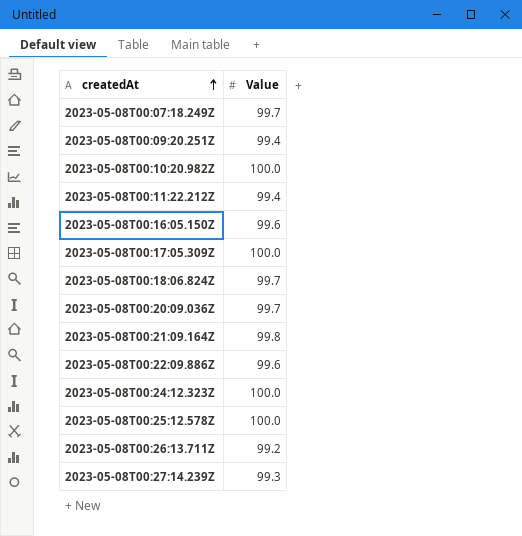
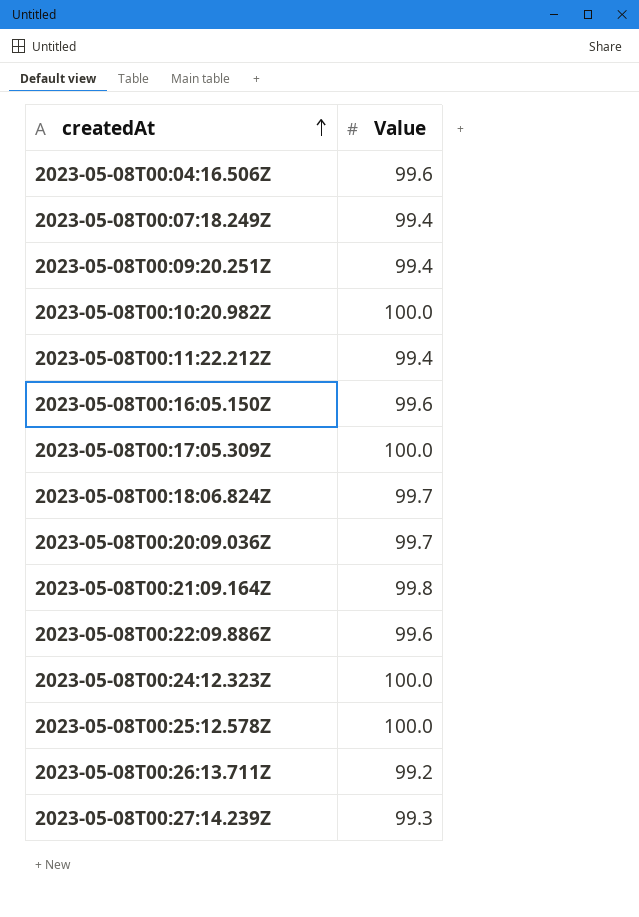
row 2023-05-08T00:04:16.506Z: none -> 99.6
2023-05-08T00:07:18.249Z | Value: 99.7 -> 99.4

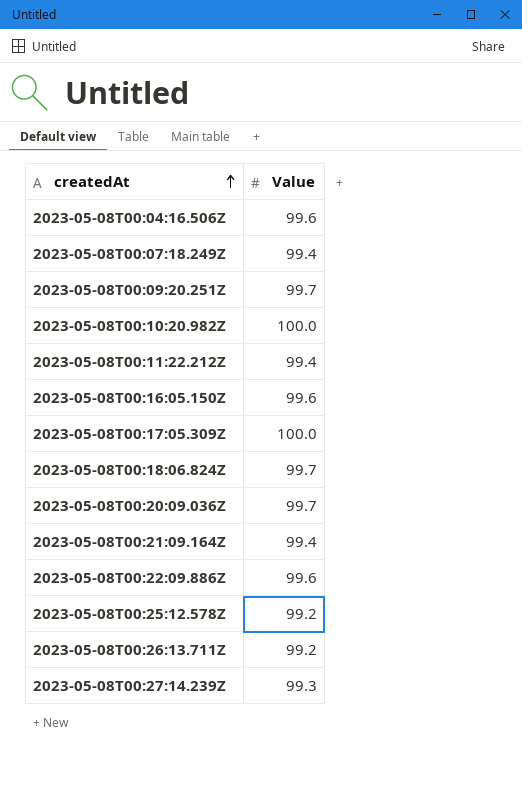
row 2023-05-08T00:24:12.323Z: 100.0 -> none
2023-05-08T00:09:20.251Z | Value: 99.4 -> 99.7
2023-05-08T00:21:09.164Z | Value: 99.8 -> 99.4
2023-05-08T00:25:12.578Z | Value: 100.0 -> 99.2

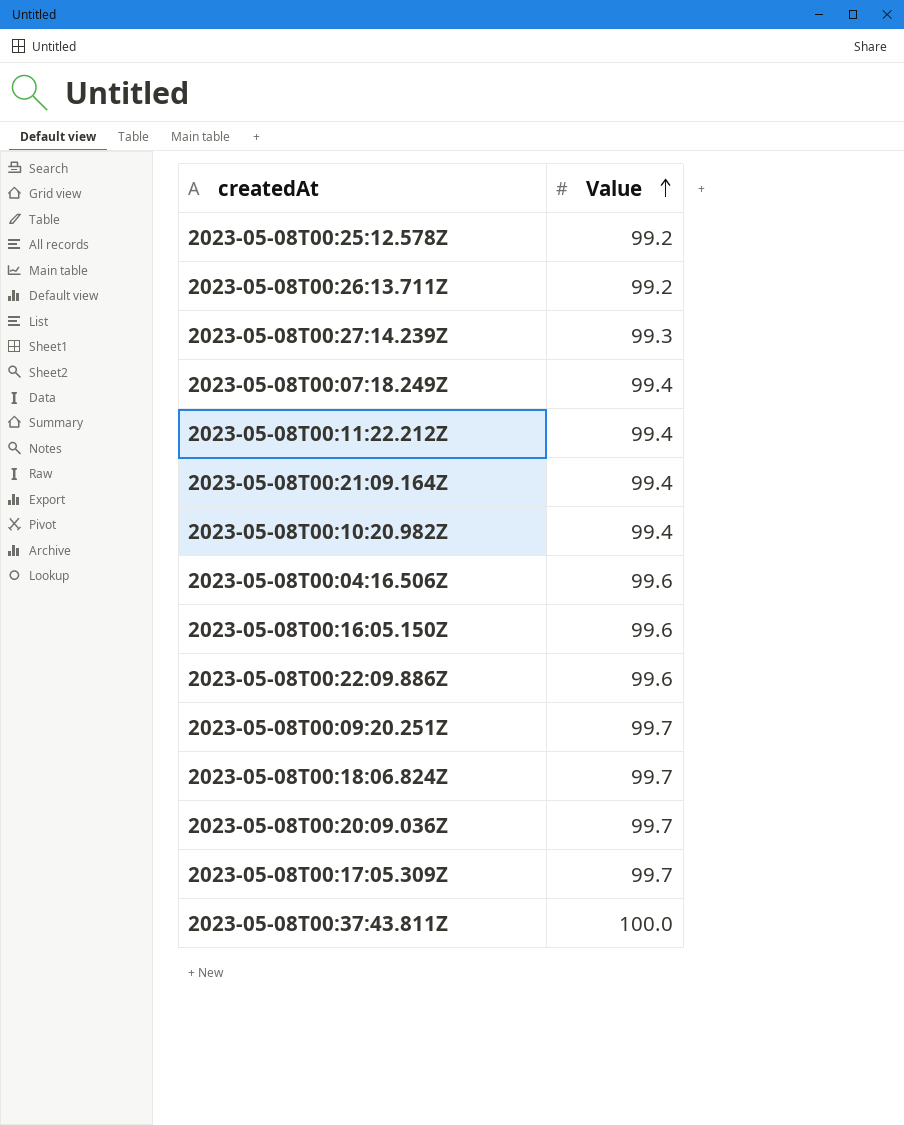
row order: createdAt ascending -> Value ascending
2023-05-08T00:10:20.982Z | Value: 100.0 -> 99.4
2023-05-08T00:17:05.309Z | Value: 100.0 -> 99.7
row 2023-05-08T00:37:43.811Z: none -> 100.0

